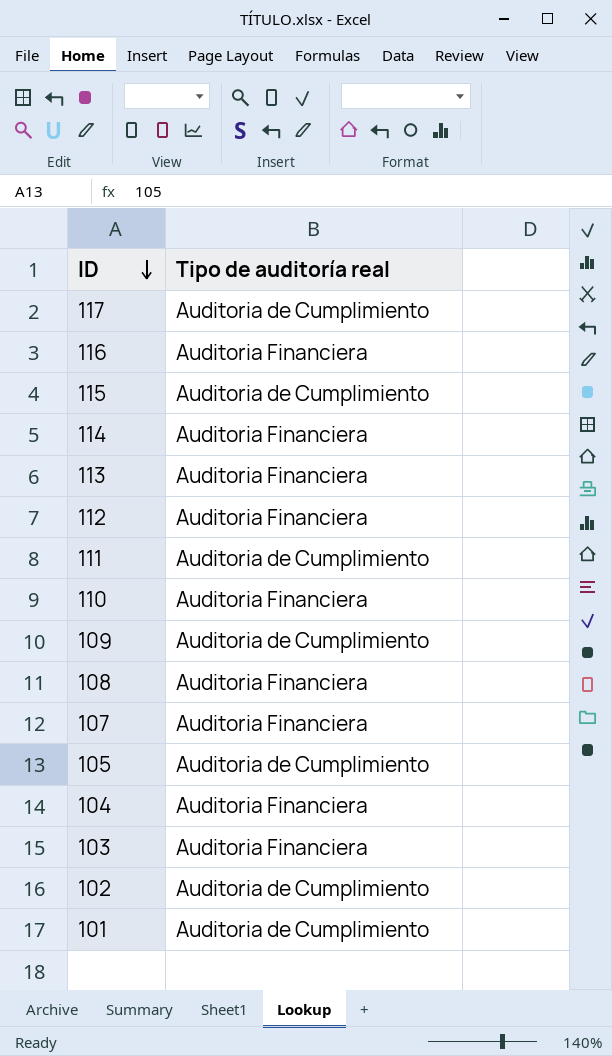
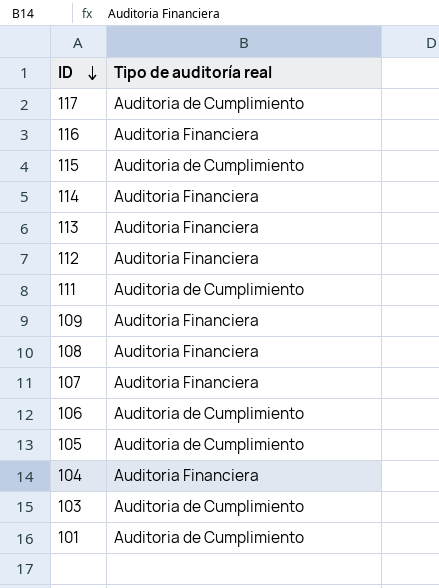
row 110: Auditoria Financiera -> none
row 102: Auditoria de Cumplimiento -> none
109 | Tipo de auditoría real: Auditoria de Cumplimiento -> Auditoria Financiera
row 106: none -> Auditoria de Cumplimiento
103 | Tipo de auditoría real: Auditoria Financiera -> Auditoria de Cumplimiento

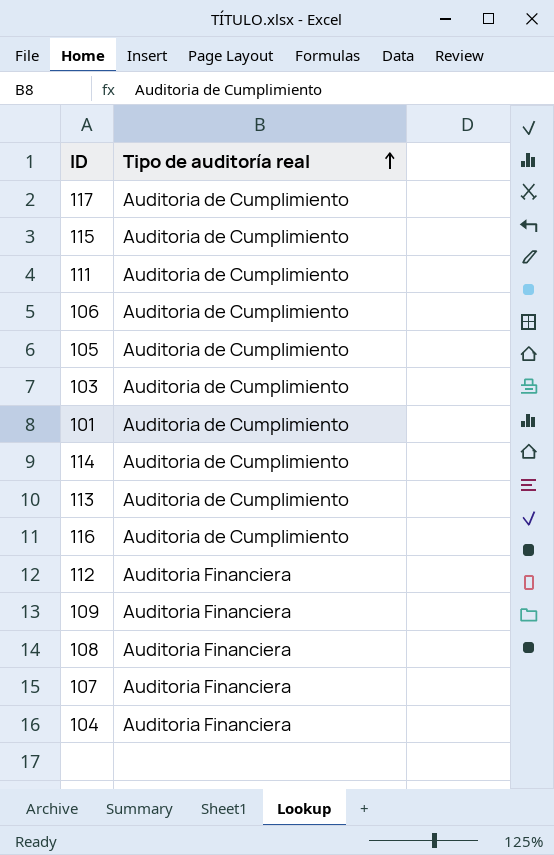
row order: ID descending -> Tipo de auditoría real ascending
114 | Tipo de auditoría real: Auditoria Financiera -> Auditoria de Cumplimiento
113 | Tipo de auditoría real: Auditoria Financiera -> Auditoria de Cumplimiento
116 | Tipo de auditoría real: Auditoria Financiera -> Auditoria de Cumplimiento

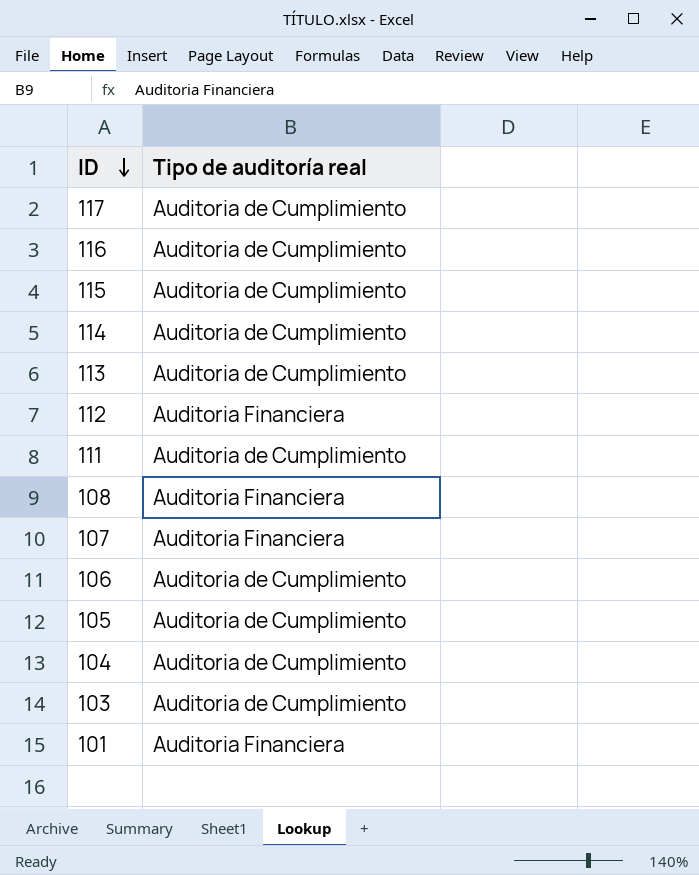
row order: Tipo de auditoría real ascending -> ID descending
row 109: Auditoria Financiera -> none
104 | Tipo de auditoría real: Auditoria Financiera -> Auditoria de Cumplimiento
101 | Tipo de auditoría real: Auditoria de Cumplimiento -> Auditoria Financiera

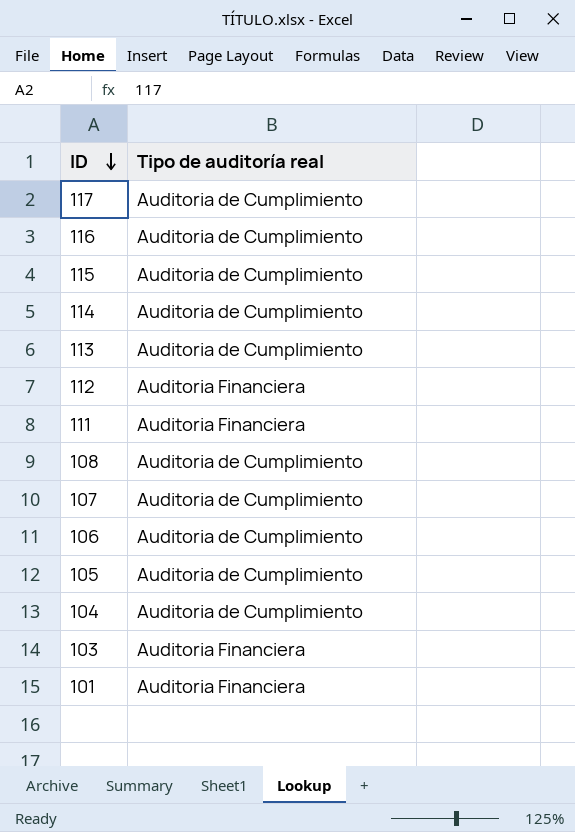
111 | Tipo de auditoría real: Auditoria de Cumplimiento -> Auditoria Financiera
108 | Tipo de auditoría real: Auditoria Financiera -> Auditoria de Cumplimiento
107 | Tipo de auditoría real: Auditoria Financiera -> Auditoria de Cumplimiento
103 | Tipo de auditoría real: Auditoria de Cumplimiento -> Auditoria Financiera

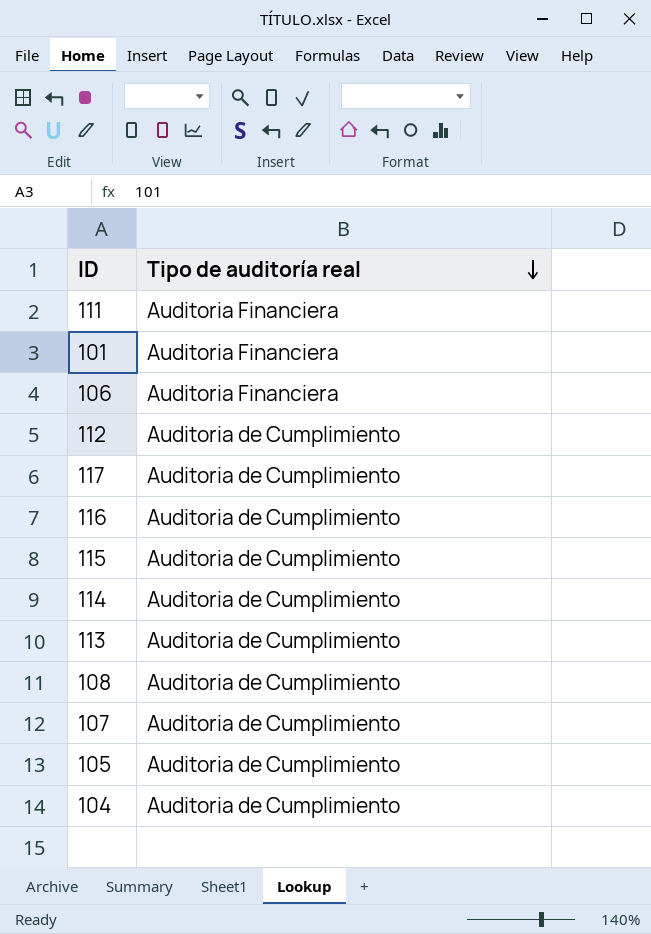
row order: ID descending -> Tipo de auditoría real descending
row 103: Auditoria Financiera -> none
106 | Tipo de auditoría real: Auditoria de Cumplimiento -> Auditoria Financiera
112 | Tipo de auditoría real: Auditoria Financiera -> Auditoria de Cumplimiento

